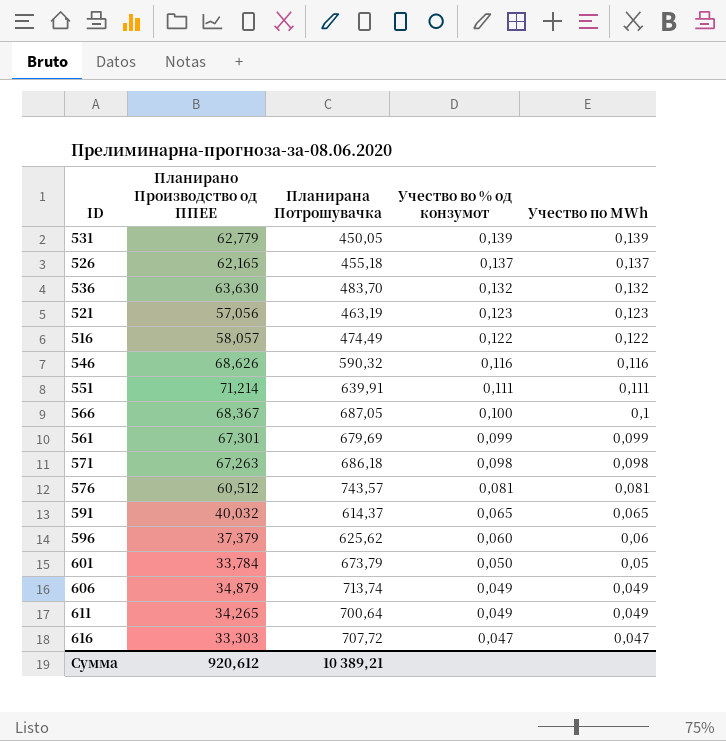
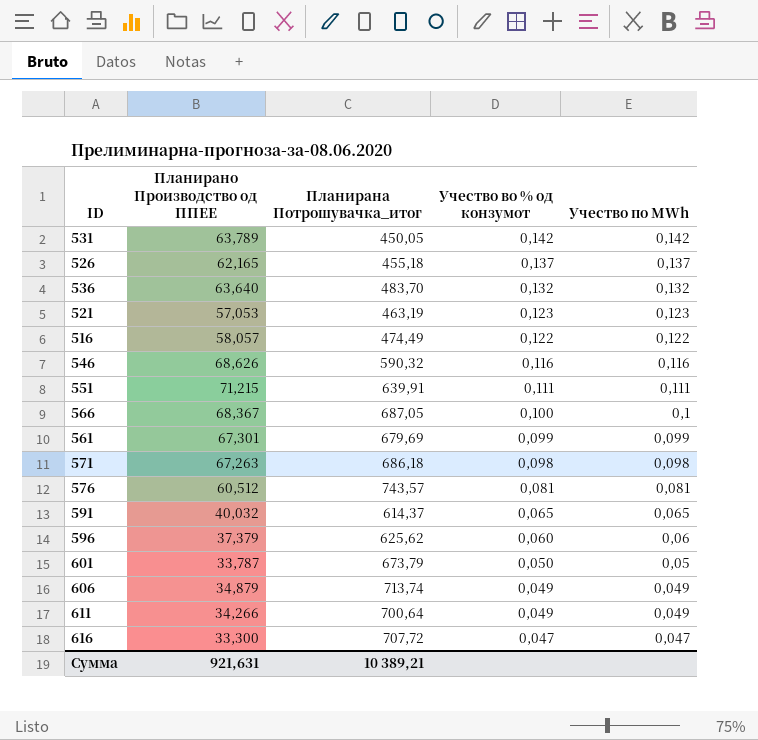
column name: Планирана Потрошувачка -> Планирана Потрошувачка_итог
531 | Планирано Производство од ППЕЕ: 62,779 -> 63,789
531 | Учество во % од конзумот: 0,139 -> 0,142
531 | Учество по MWh: 0,139 -> 0,142
536 | Планирано Производство од ППЕЕ: 63,630 -> 63,640
521 | Планирано Производство од ППЕЕ: 57,056 -> 57,053
551 | Планирано Производство од ППЕЕ: 71,214 -> 71,215
601 | Планирано Производство од ППЕЕ: 33,784 -> 33,787
611 | Планирано Производство од ППЕЕ: 34,265 -> 34,266
616 | Планирано Производство од ППЕЕ: 33,303 -> 33,300
Сумма | Планирано Производство од ППЕЕ: 920,612 -> 921,631

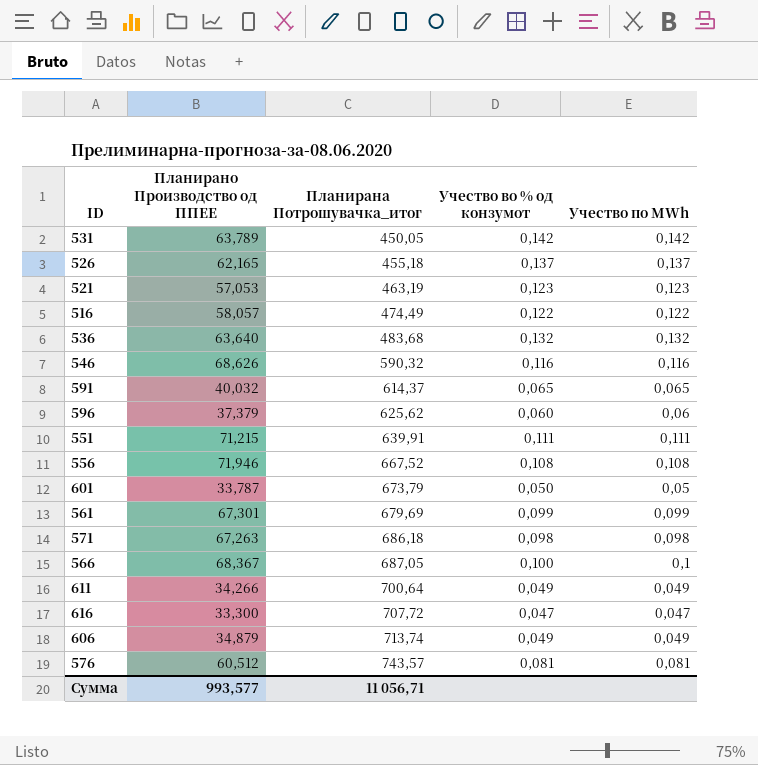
row order: Учество во % од конзумот descending -> Планирана Потрошувачка_итог ascending
536 | Планирана Потрошувачка_итог: 483,70 -> 483,68
row 556: none -> 71,946 | 667,52 | 0,108 | 0,108
Сумма | Планирано Производство од ППЕЕ: 921,631 -> 993,577
Сумма | Планирана Потрошувачка_итог: 10 389,21 -> 11 056,71

